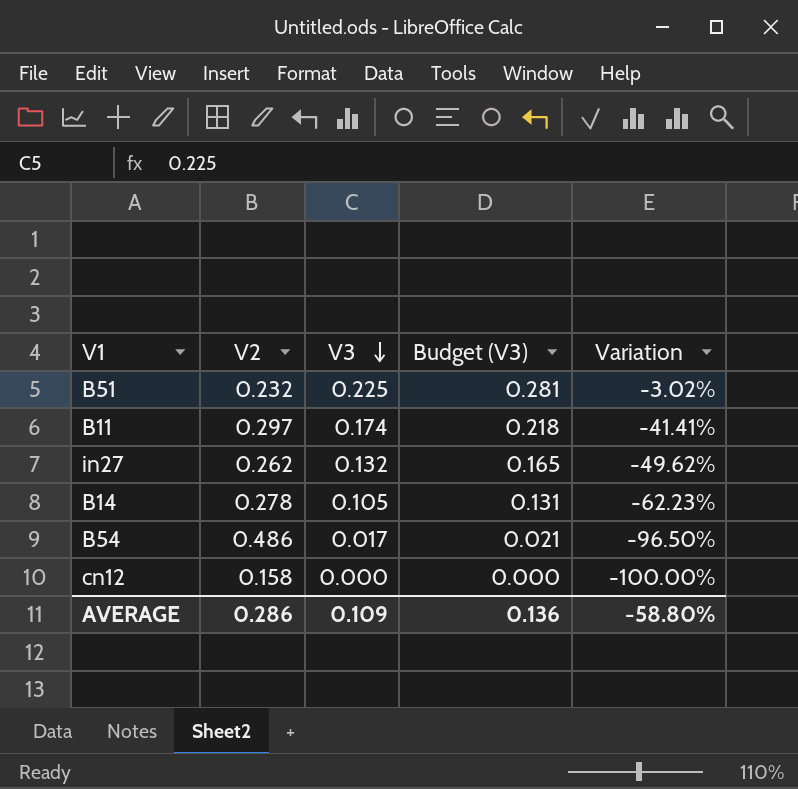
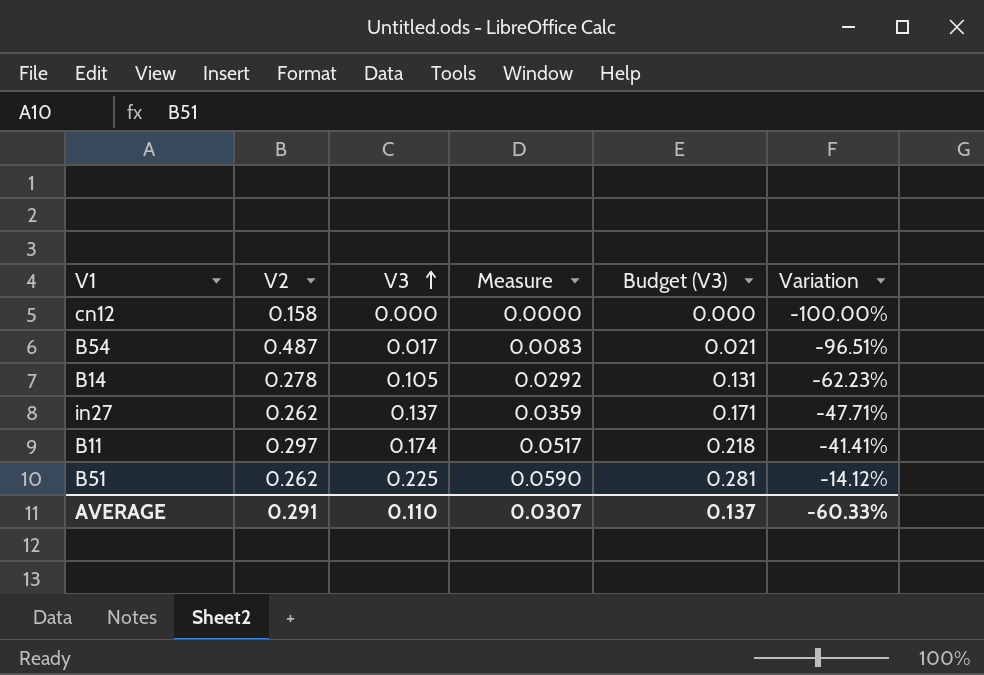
row order: V3 descending -> V3 ascending
column Measure | formula: none -> [V2] * [V3]
B54 | V2: 0.486 -> 0.487
B54 | Variation: -96.50% -> -96.51%
in27 | V3: 0.132 -> 0.137
in27 | Budget (V3): 0.165 -> 0.171
in27 | Variation: -49.62% -> -47.71%
B51 | V2: 0.232 -> 0.262
B51 | Variation: -3.02% -> -14.12%
AVERAGE | V2: 0.286 -> 0.291
AVERAGE | V3: 0.109 -> 0.110
AVERAGE | Budget (V3): 0.136 -> 0.137
AVERAGE | Variation: -58.80% -> -60.33%

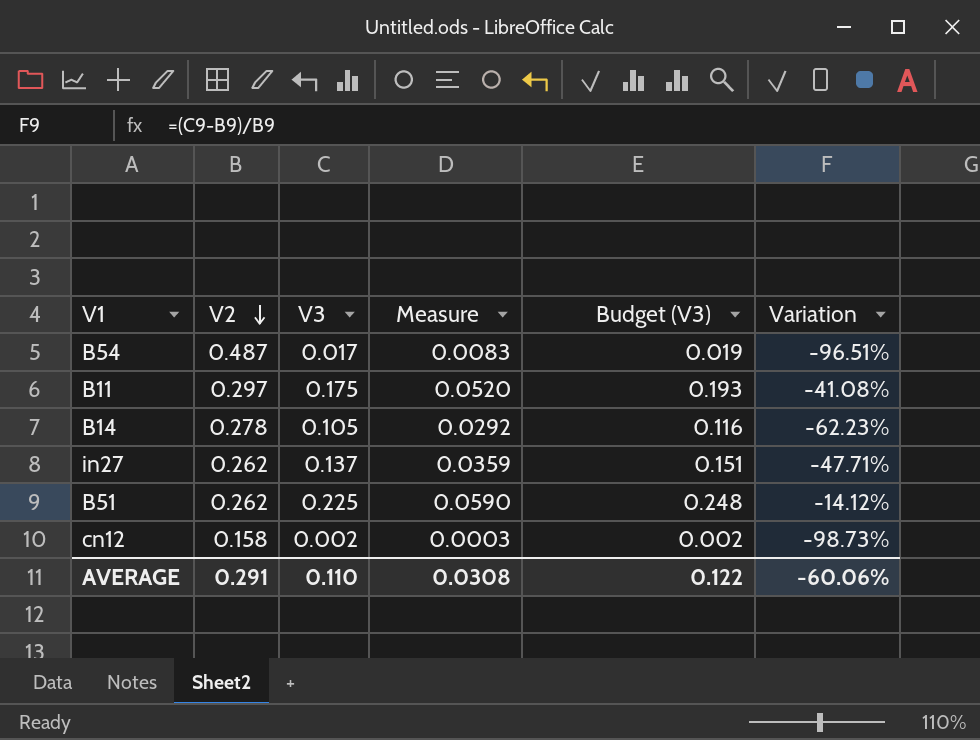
row order: V3 ascending -> V2 descending
column Budget (V3) | formula: [V3] * 1.25 -> [V3] * 1.1
B11 | V3: 0.174 -> 0.175
B11 | Measure: 0.0517 -> 0.0520
B11 | Variation: -41.41% -> -41.08%
cn12 | V3: 0.000 -> 0.002
cn12 | Measure: 0.0000 -> 0.0003
cn12 | Variation: -100.00% -> -98.73%
AVERAGE | Measure: 0.0307 -> 0.0308
AVERAGE | Budget (V3): 0.137 -> 0.122
AVERAGE | Variation: -60.33% -> -60.06%

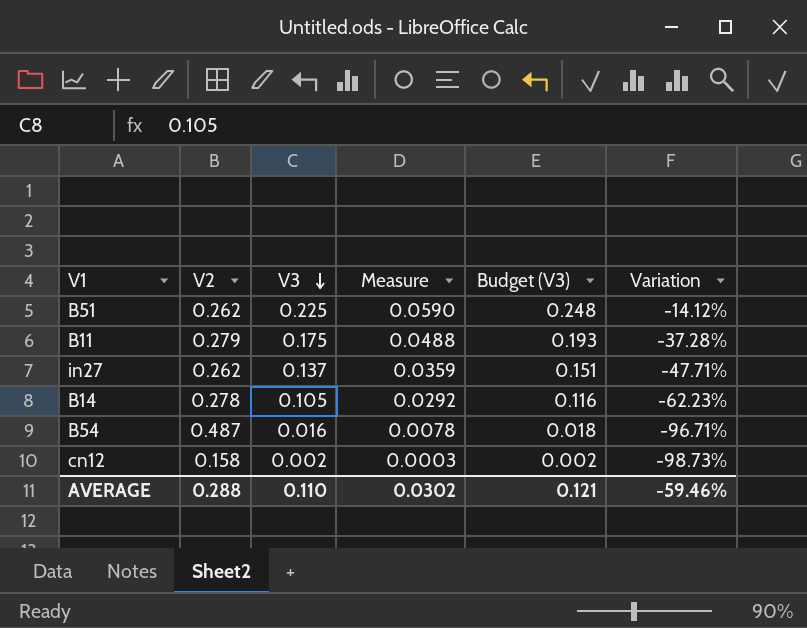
row order: V2 descending -> V3 descending
B11 | V2: 0.297 -> 0.279
B11 | Measure: 0.0520 -> 0.0488
B11 | Variation: -41.08% -> -37.28%
B54 | V3: 0.017 -> 0.016
B54 | Measure: 0.0083 -> 0.0078
B54 | Budget (V3): 0.019 -> 0.018
B54 | Variation: -96.51% -> -96.71%
AVERAGE | V2: 0.291 -> 0.288
AVERAGE | Measure: 0.0308 -> 0.0302
AVERAGE | Budget (V3): 0.122 -> 0.121
AVERAGE | Variation: -60.06% -> -59.46%

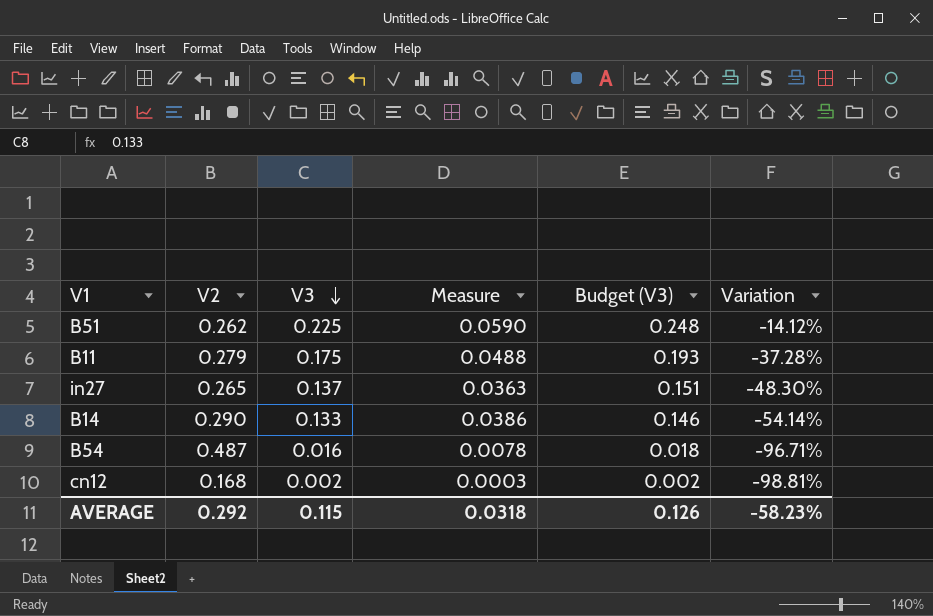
in27 | V2: 0.262 -> 0.265
in27 | Measure: 0.0359 -> 0.0363
in27 | Variation: -47.71% -> -48.30%
B14 | V2: 0.278 -> 0.290
B14 | V3: 0.105 -> 0.133
B14 | Measure: 0.0292 -> 0.0386
B14 | Budget (V3): 0.116 -> 0.146
B14 | Variation: -62.23% -> -54.14%
cn12 | V2: 0.158 -> 0.168
cn12 | Variation: -98.73% -> -98.81%
AVERAGE | V2: 0.288 -> 0.292
AVERAGE | V3: 0.110 -> 0.115
AVERAGE | Measure: 0.0302 -> 0.0318
AVERAGE | Budget (V3): 0.121 -> 0.126
AVERAGE | Variation: -59.46% -> -58.23%

